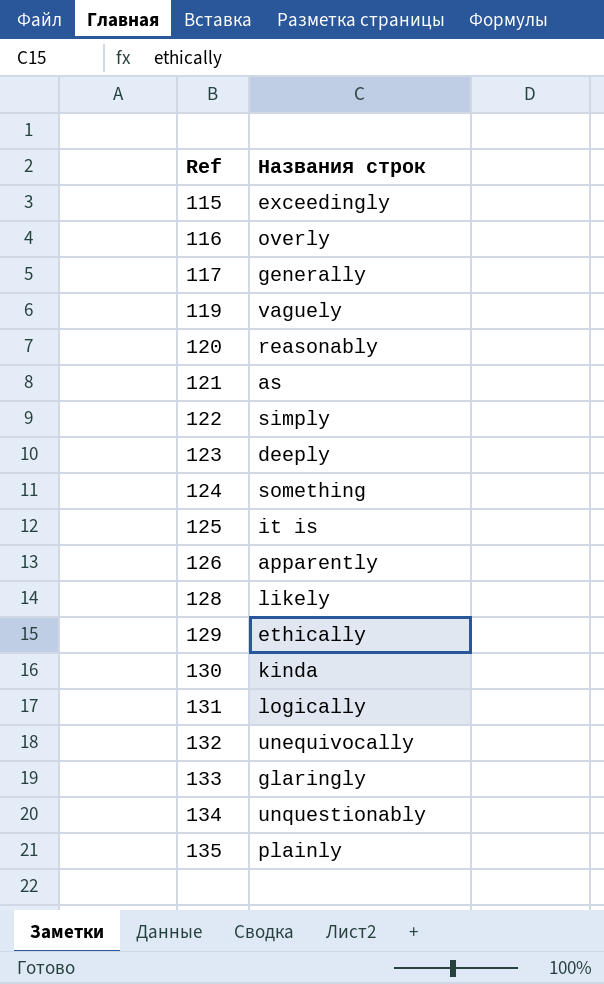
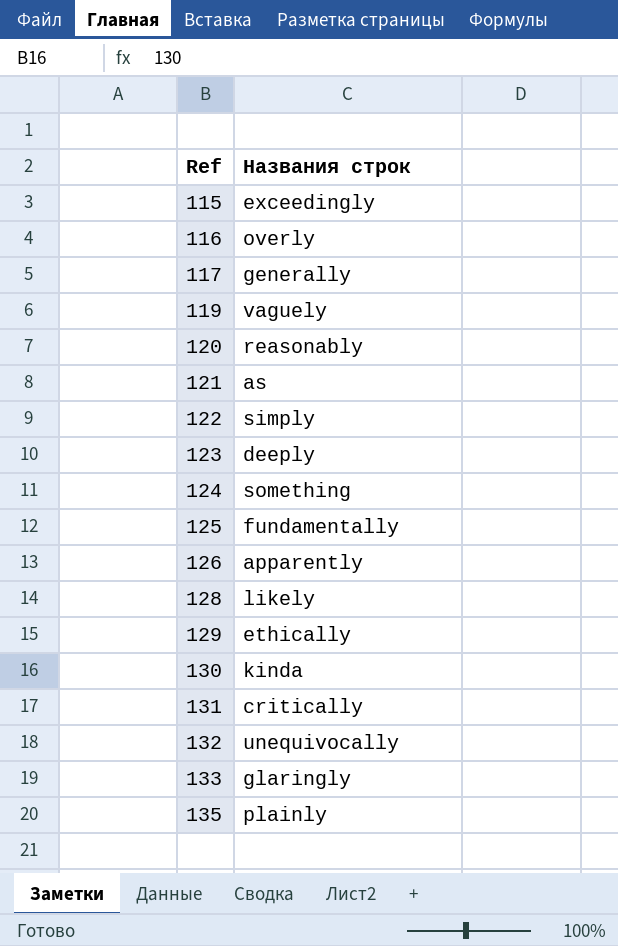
row 134: unquestionably -> none
125 | Названия строк: it is -> fundamentally
131 | Названия строк: logically -> critically

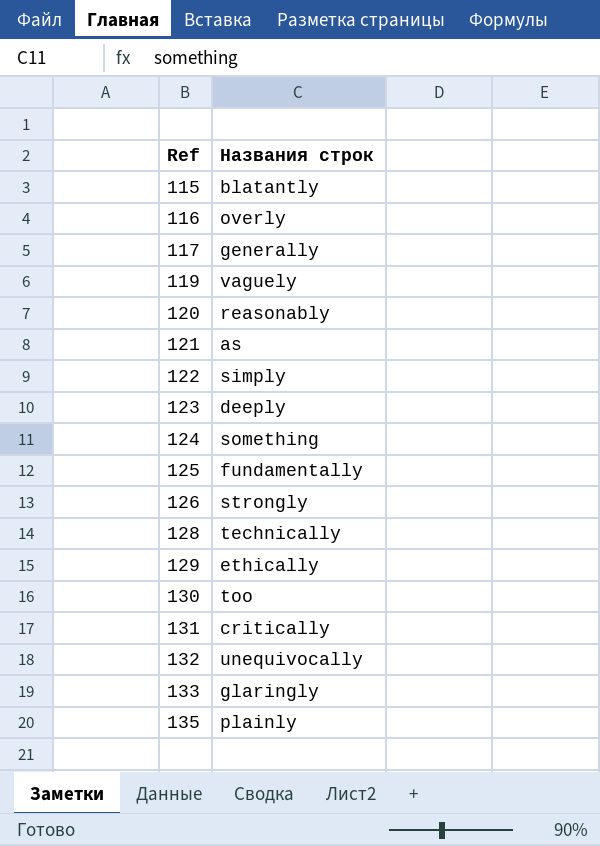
115 | Названия строк: exceedingly -> blatantly
126 | Названия строк: apparently -> strongly
128 | Названия строк: likely -> technically
130 | Названия строк: kinda -> too

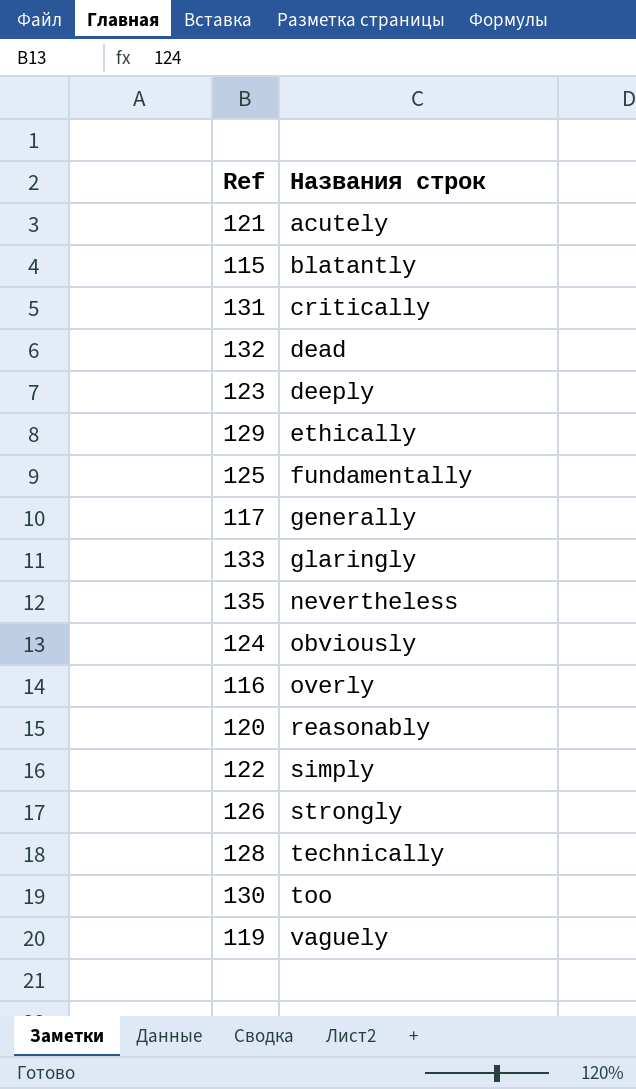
row order: Ref ascending -> Названия строк ascending
121 | Названия строк: as -> acutely
132 | Названия строк: unequivocally -> dead
135 | Названия строк: plainly -> nevertheless
124 | Названия строк: something -> obviously

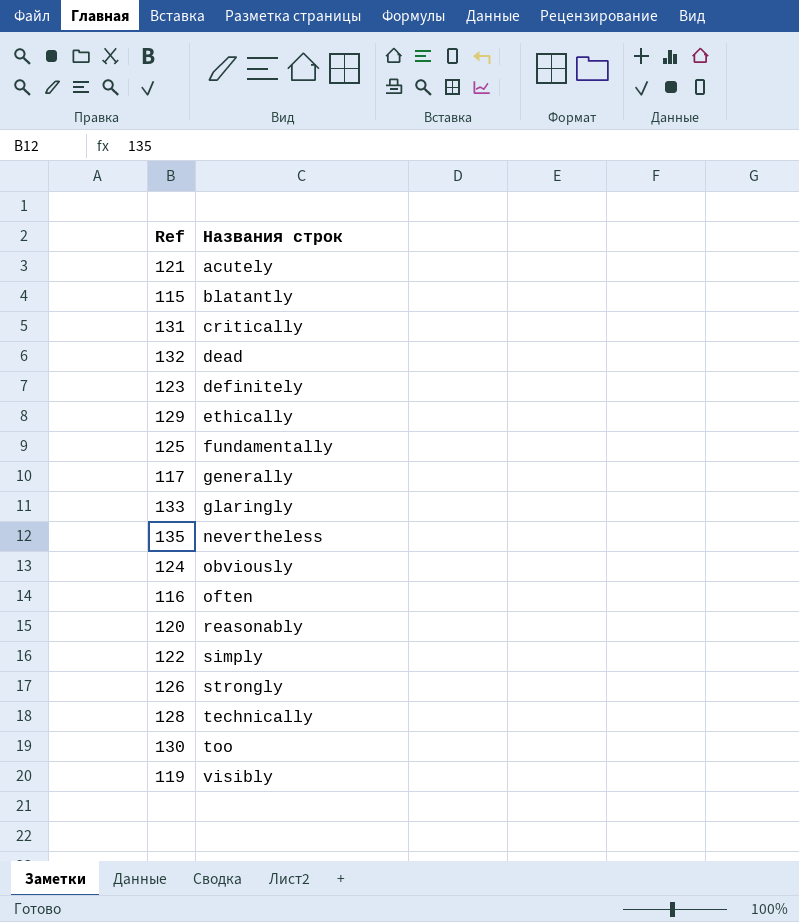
123 | Названия строк: deeply -> definitely
116 | Названия строк: overly -> often
119 | Названия строк: vaguely -> visibly

